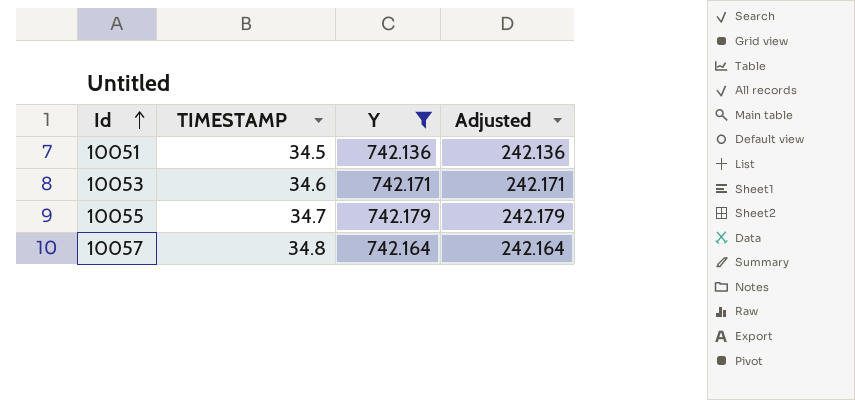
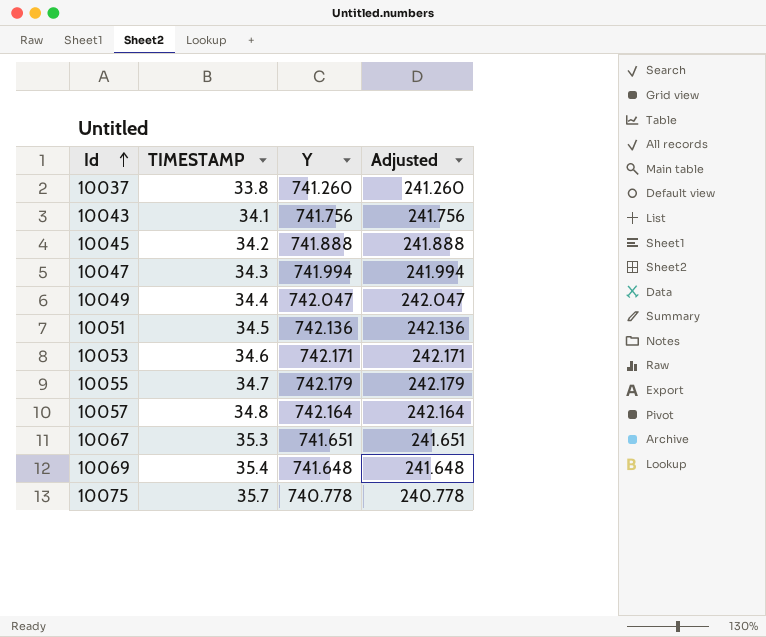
filter: Y >= 742.136 -> none

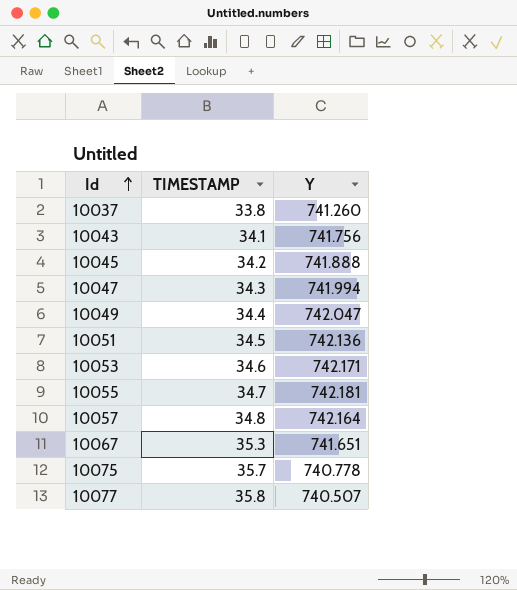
column Adjusted | formula: [Y] - 500 -> none
row 10069: 35.4 | 741.648 | 241.648 -> none
10055 | Y: 742.179 -> 742.181
row 10077: none -> 35.8 | 740.507

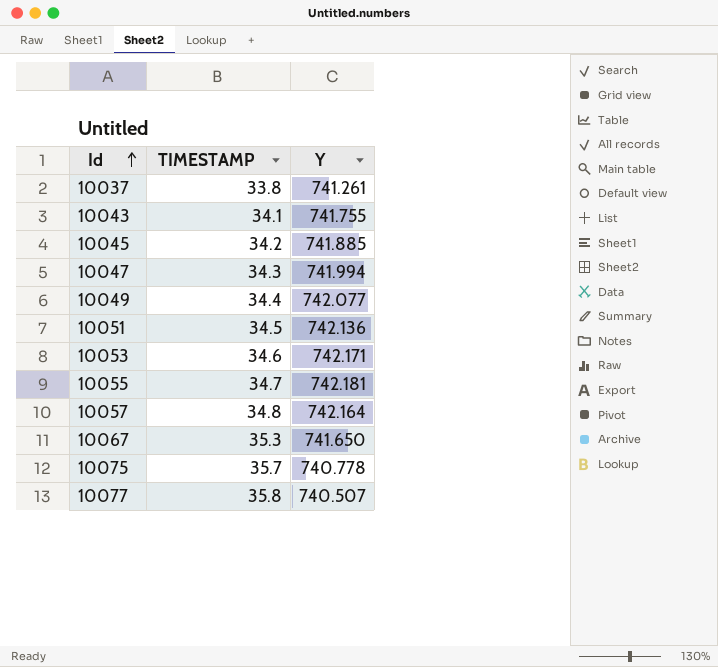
10037 | Y: 741.260 -> 741.261
10043 | Y: 741.756 -> 741.755
10045 | Y: 741.888 -> 741.885
10049 | Y: 742.047 -> 742.077
10067 | Y: 741.651 -> 741.650

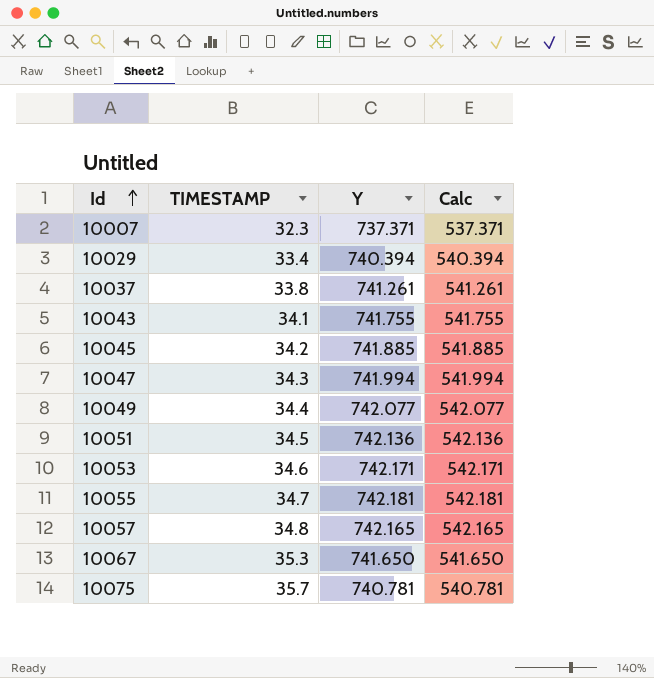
column Calc | formula: none -> [Y] - 200
row 10077: 35.8 | 740.507 -> none
row 10007: none -> 32.3 | 737.371 | 537.371
row 10029: none -> 33.4 | 740.394 | 540.394
10057 | Y: 742.164 -> 742.165
10075 | Y: 740.778 -> 740.781

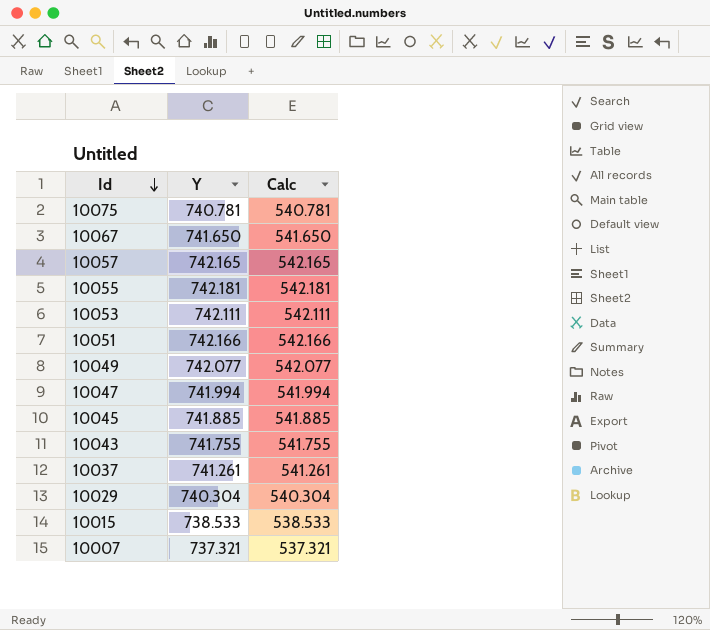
row order: Id ascending -> Id descending
column TIMESTAMP | position: 2 -> none
10053 | Y: 742.171 -> 742.111
10053 | Calc: 542.171 -> 542.111
10051 | Y: 742.136 -> 742.166
10051 | Calc: 542.136 -> 542.166
10029 | Y: 740.394 -> 740.304
10029 | Calc: 540.394 -> 540.304
row 10015: none -> 738.533 | 538.533
10007 | Y: 737.371 -> 737.321
10007 | Calc: 537.371 -> 537.321

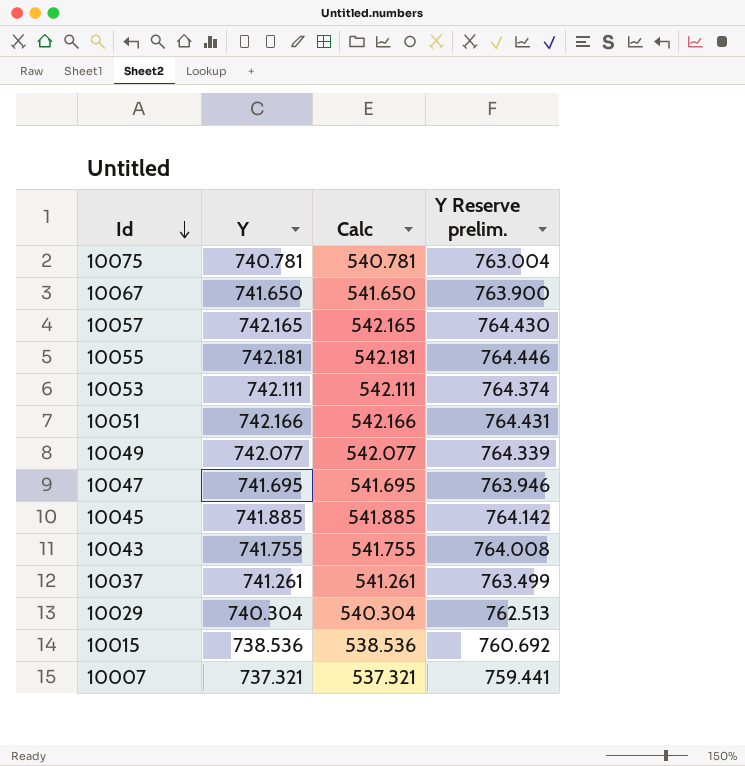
column Y Reserve prelim. | formula: none -> [Y] * 1.03
10047 | Y: 741.994 -> 741.695
10047 | Calc: 541.994 -> 541.695
10015 | Y: 738.533 -> 738.536
10015 | Calc: 538.533 -> 538.536

